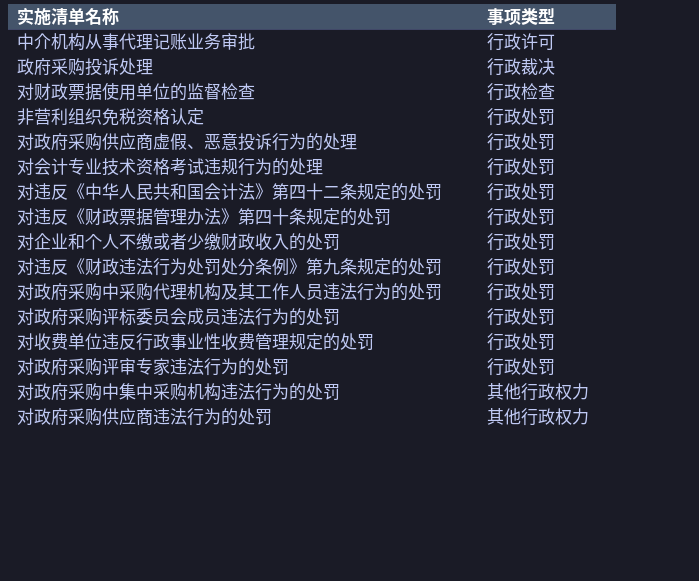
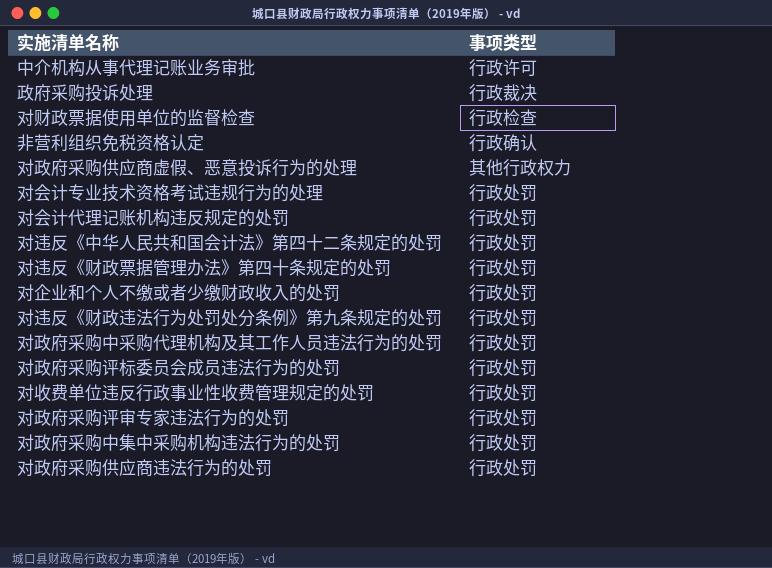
非营利组织免税资格认定 | 事项类型: 行政处罚 -> 行政确认
对政府采购供应商虚假、恶意投诉行为的处理 | 事项类型: 行政处罚 -> 其他行政权力
row 对会计代理记账机构违反规定的处罚: none -> 行政处罚
对政府采购中集中采购机构违法行为的处罚 | 事项类型: 其他行政权力 -> 行政处罚
对政府采购供应商违法行为的处罚 | 事项类型: 其他行政权力 -> 行政处罚

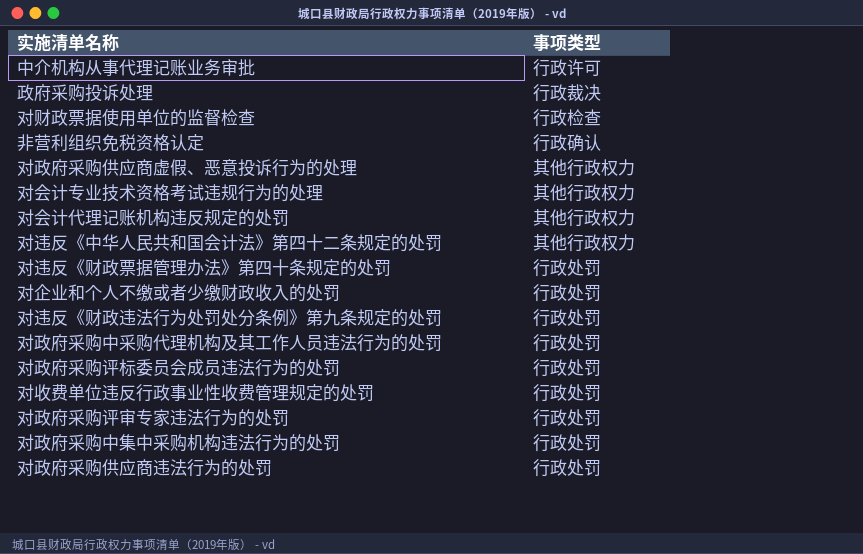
对会计专业技术资格考试违规行为的处理 | 事项类型: 行政处罚 -> 其他行政权力
对会计代理记账机构违反规定的处罚 | 事项类型: 行政处罚 -> 其他行政权力
对违反《中华人民共和国会计法》第四十二条规定的处罚 | 事项类型: 行政处罚 -> 其他行政权力

